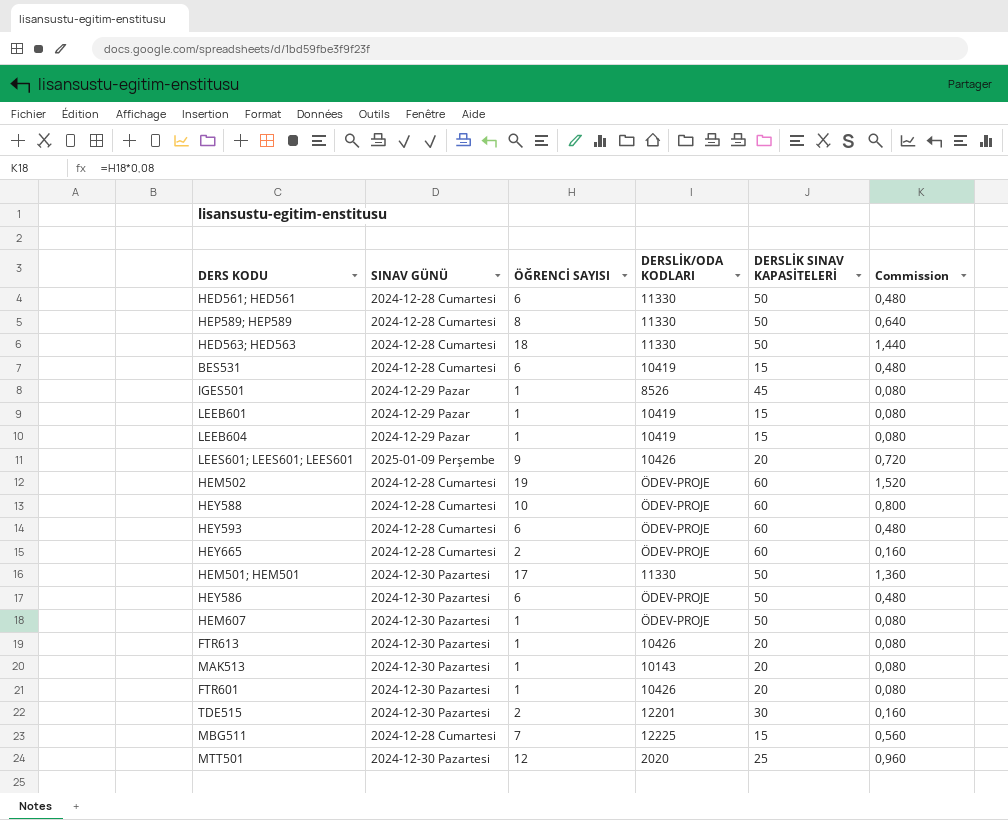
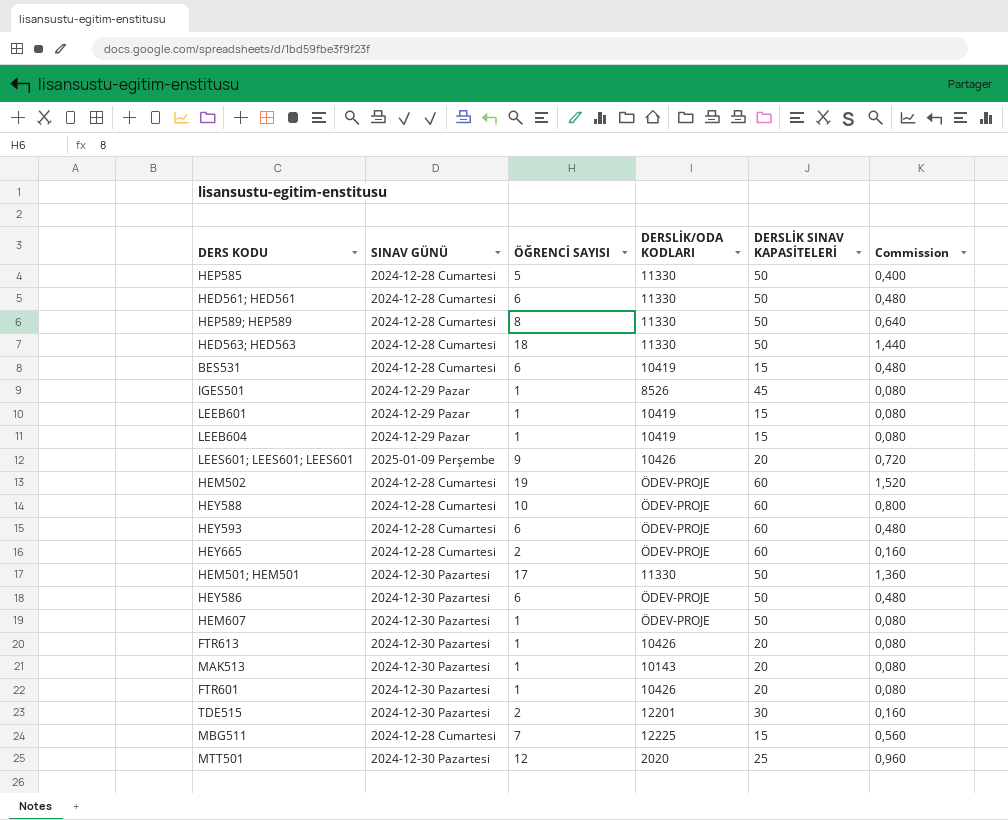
row HEP585: none -> 2024-12-28 Cumartesi | 5 | 11330 | 50 | 0,400

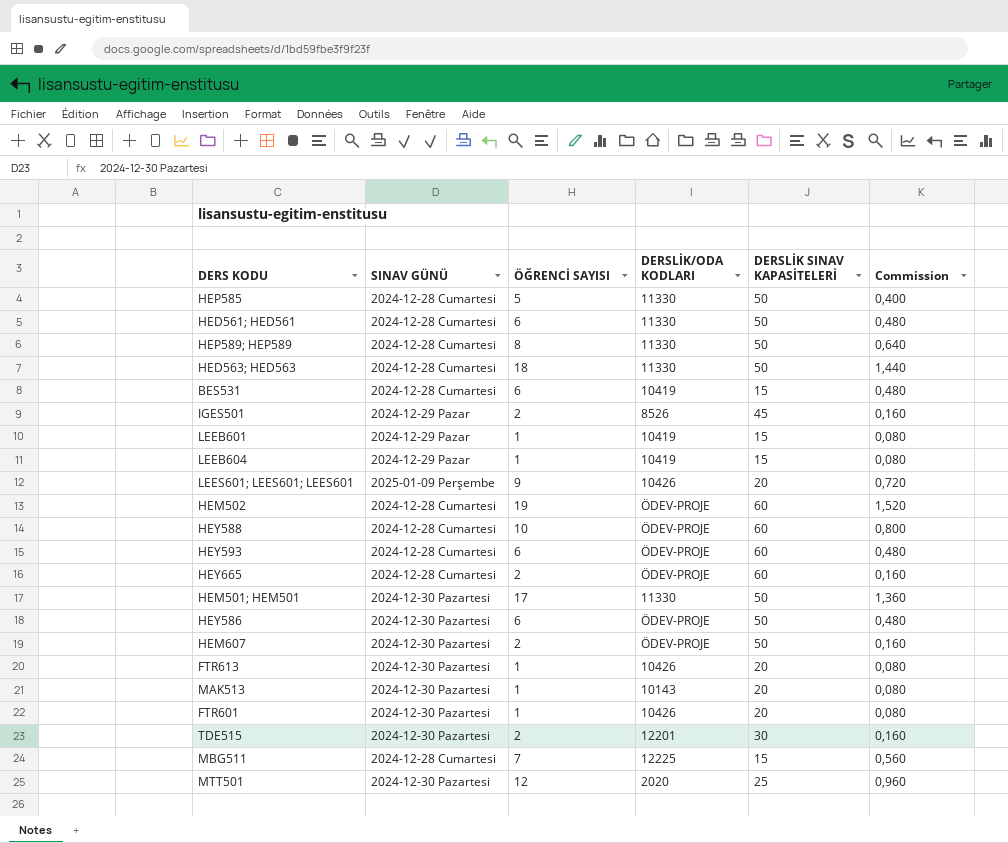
IGES501 | ÖĞRENCİ SAYISI: 1 -> 2
IGES501 | Commission: 0,080 -> 0,160
HEM607 | ÖĞRENCİ SAYISI: 1 -> 2
HEM607 | Commission: 0,080 -> 0,160

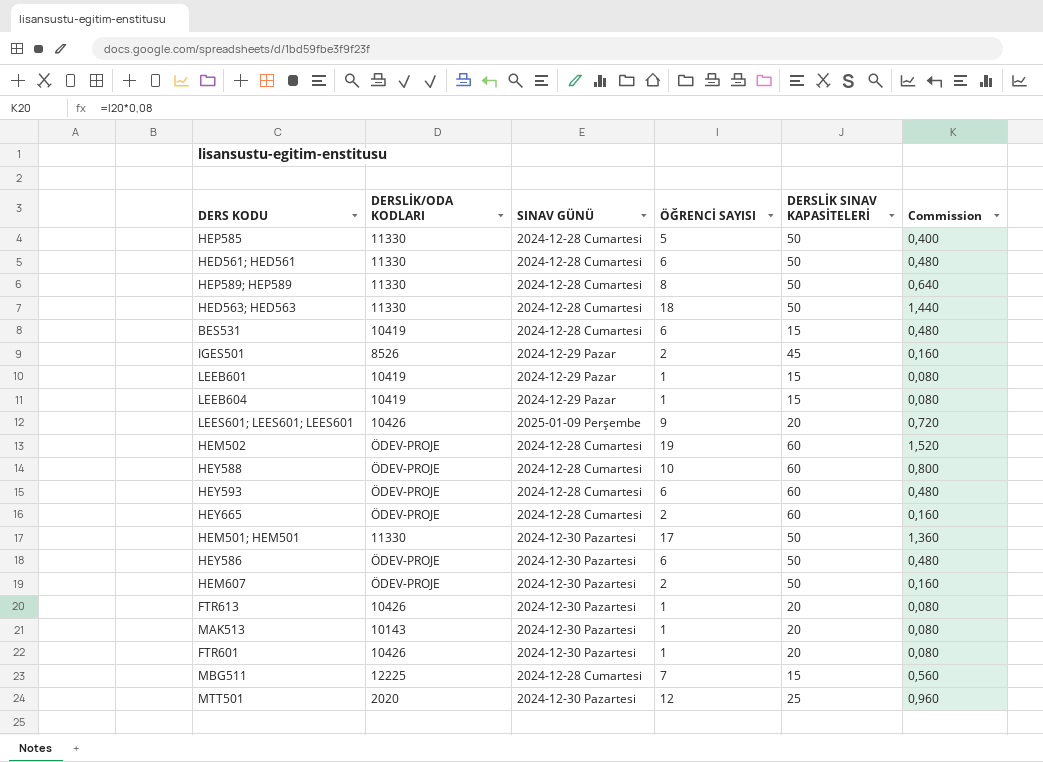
column DERSLİK/ODA KODLARI | position: 4 -> 2
row TDE515: 2024-12-30 Pazartesi | 2 | 12201 | 30 | 0,160 -> none

